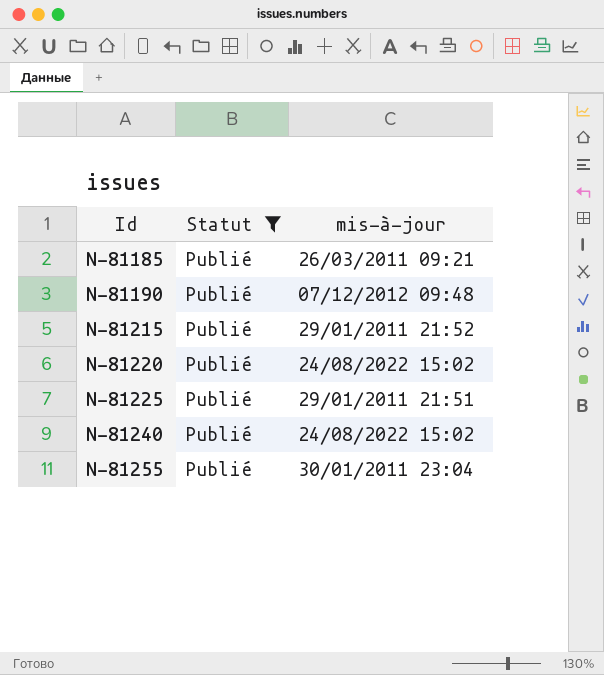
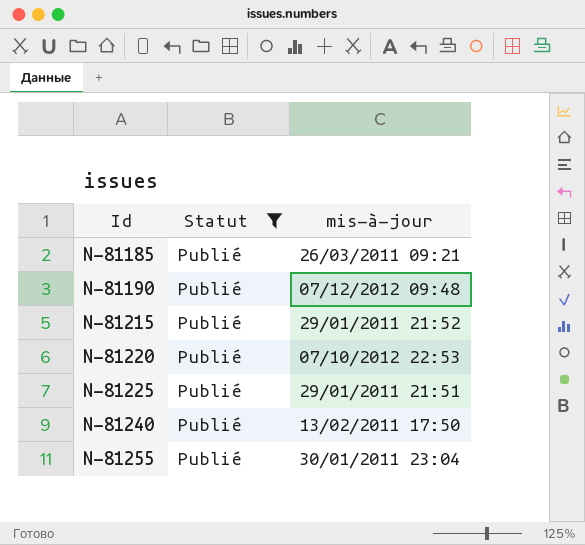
N-81220 | mis-à-jour: 24/08/2022 15:02 -> 07/10/2012 22:53
N-81240 | mis-à-jour: 24/08/2022 15:02 -> 13/02/2011 17:50

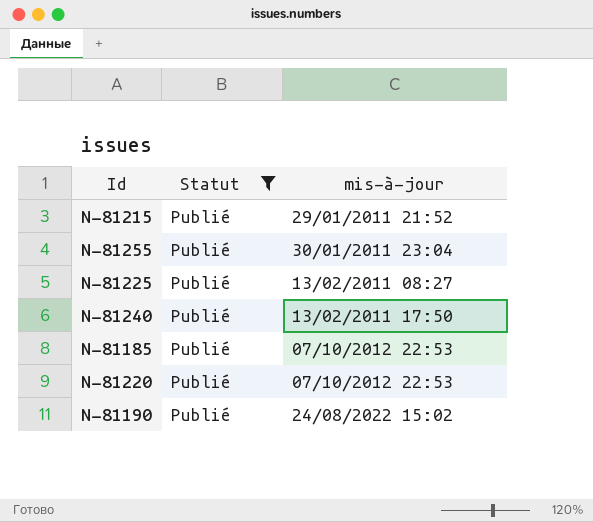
row order: Id ascending -> mis-à-jour ascending
N-81225 | mis-à-jour: 29/01/2011 21:51 -> 13/02/2011 08:27
N-81185 | mis-à-jour: 26/03/2011 09:21 -> 07/10/2012 22:53
N-81190 | mis-à-jour: 07/12/2012 09:48 -> 24/08/2022 15:02

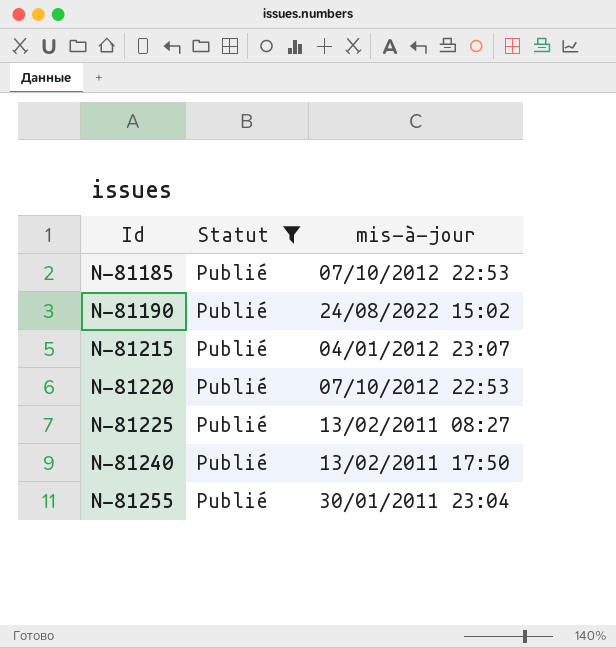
row order: mis-à-jour ascending -> Id ascending
N-81215 | mis-à-jour: 29/01/2011 21:52 -> 04/01/2012 23:07

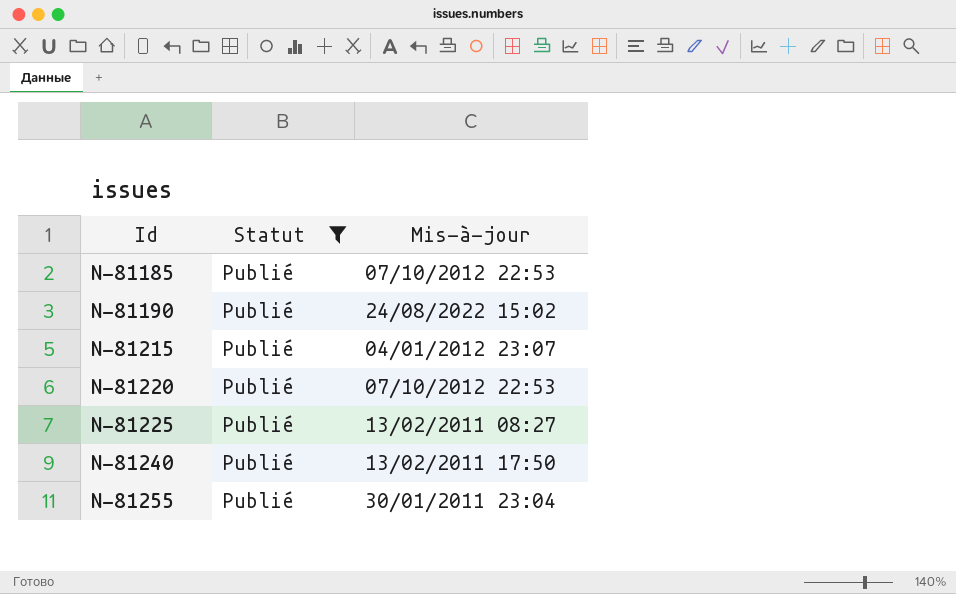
column name: mis-à-jour -> Mis-à-jour

